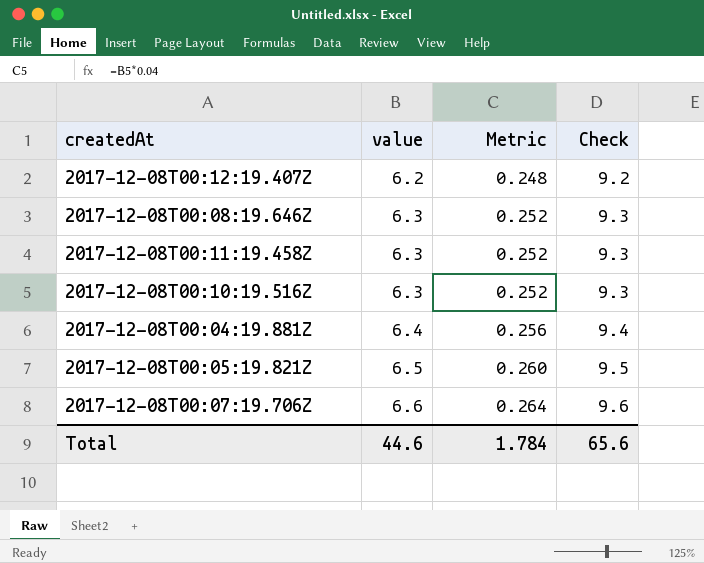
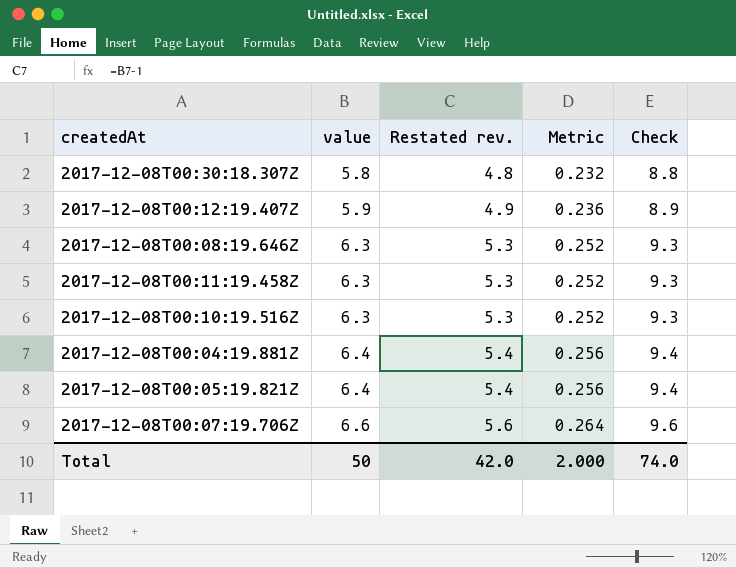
column Restated rev. | formula: none -> [value] - 1
row 2017-12-08T00:30:18.307Z: none -> 5.8 | 4.8 | 0.232 | 8.8
2017-12-08T00:12:19.407Z | value: 6.2 -> 5.9
2017-12-08T00:12:19.407Z | Metric: 0.248 -> 0.236
2017-12-08T00:12:19.407Z | Check: 9.2 -> 8.9
2017-12-08T00:05:19.821Z | value: 6.5 -> 6.4
2017-12-08T00:05:19.821Z | Metric: 0.260 -> 0.256
2017-12-08T00:05:19.821Z | Check: 9.5 -> 9.4
Total | value: 44.6 -> 50
Total | Metric: 1.784 -> 2.000
Total | Check: 65.6 -> 74.0

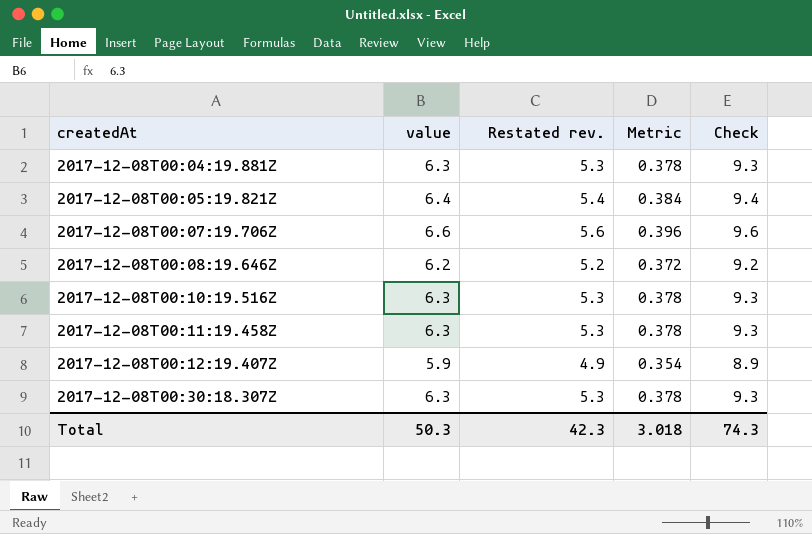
row order: value ascending -> createdAt ascending
column Metric | formula: [value] * 0.04 -> [value] * 0.06
2017-12-08T00:04:19.881Z | value: 6.4 -> 6.3
2017-12-08T00:04:19.881Z | Restated rev.: 5.4 -> 5.3
2017-12-08T00:04:19.881Z | Check: 9.4 -> 9.3
2017-12-08T00:08:19.646Z | value: 6.3 -> 6.2
2017-12-08T00:08:19.646Z | Restated rev.: 5.3 -> 5.2
2017-12-08T00:08:19.646Z | Check: 9.3 -> 9.2
2017-12-08T00:30:18.307Z | value: 5.8 -> 6.3
2017-12-08T00:30:18.307Z | Restated rev.: 4.8 -> 5.3
2017-12-08T00:30:18.307Z | Check: 8.8 -> 9.3
Total | value: 50 -> 50.3
Total | Restated rev.: 42.0 -> 42.3
Total | Metric: 2.000 -> 3.018
Total | Check: 74.0 -> 74.3

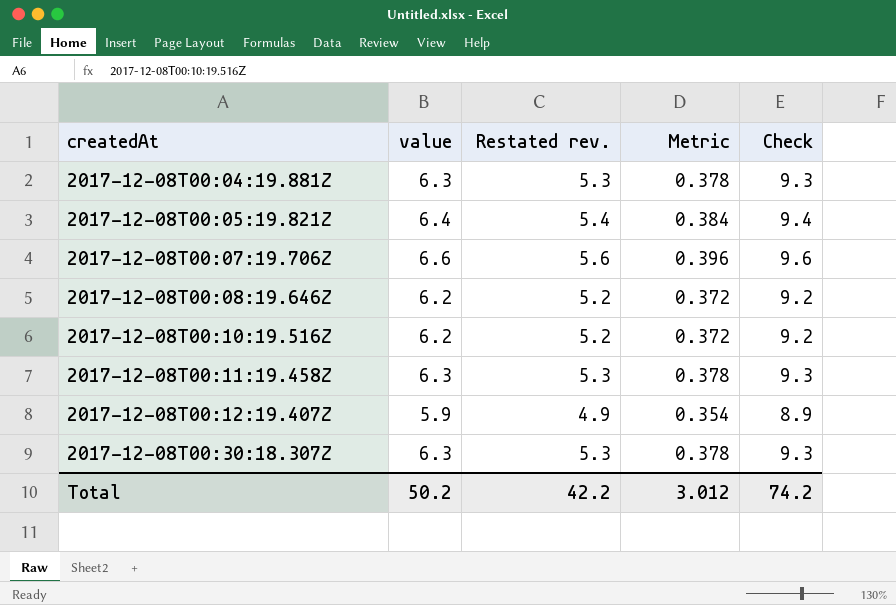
2017-12-08T00:10:19.516Z | value: 6.3 -> 6.2
2017-12-08T00:10:19.516Z | Restated rev.: 5.3 -> 5.2
2017-12-08T00:10:19.516Z | Metric: 0.378 -> 0.372
2017-12-08T00:10:19.516Z | Check: 9.3 -> 9.2
Total | value: 50.3 -> 50.2
Total | Restated rev.: 42.3 -> 42.2
Total | Metric: 3.018 -> 3.012
Total | Check: 74.3 -> 74.2

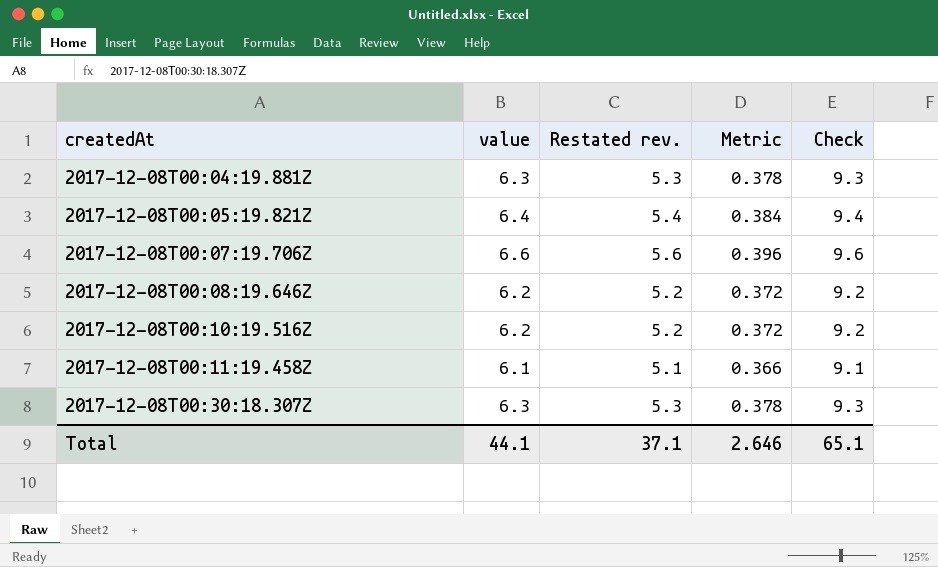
row 2017-12-08T00:12:19.407Z: 5.9 | 4.9 | 0.354 | 8.9 -> none
2017-12-08T00:11:19.458Z | value: 6.3 -> 6.1
2017-12-08T00:11:19.458Z | Restated rev.: 5.3 -> 5.1
2017-12-08T00:11:19.458Z | Metric: 0.378 -> 0.366
2017-12-08T00:11:19.458Z | Check: 9.3 -> 9.1
Total | value: 50.2 -> 44.1
Total | Restated rev.: 42.2 -> 37.1
Total | Metric: 3.012 -> 2.646
Total | Check: 74.2 -> 65.1

